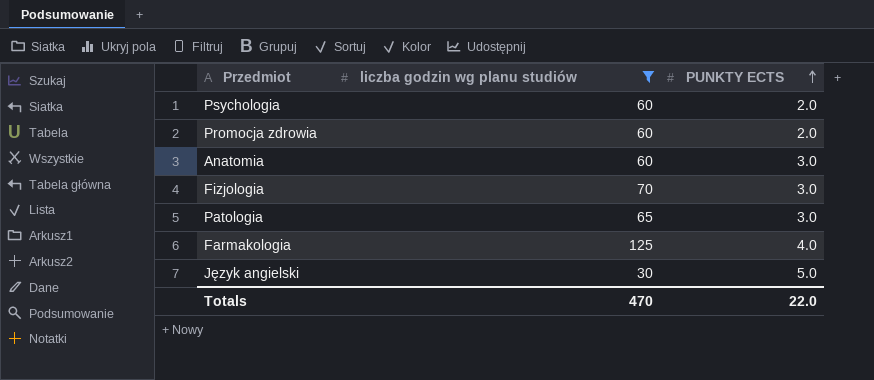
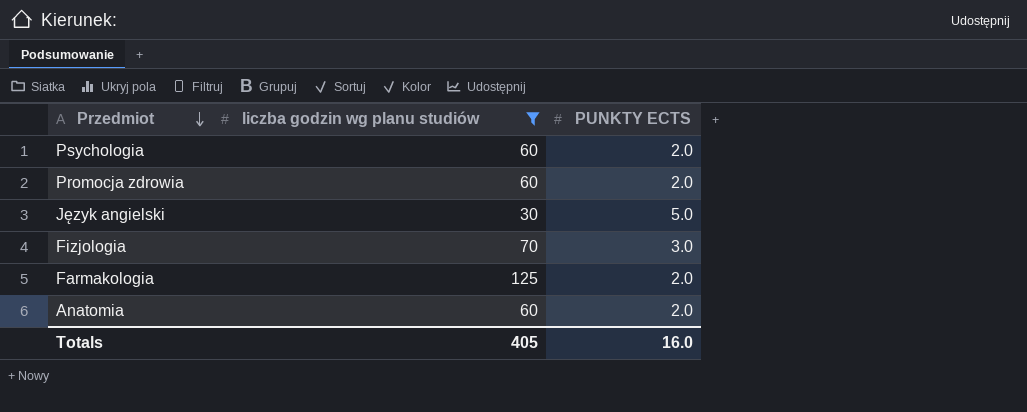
row order: PUNKTY ECTS ascending -> Przedmiot descending
row Patologia: 65 | 3.0 -> none
Farmakologia | PUNKTY ECTS: 4.0 -> 2.0
Anatomia | PUNKTY ECTS: 3.0 -> 2.0
Totals | liczba godzin wg planu studiów: 470 -> 405
Totals | PUNKTY ECTS: 22.0 -> 16.0

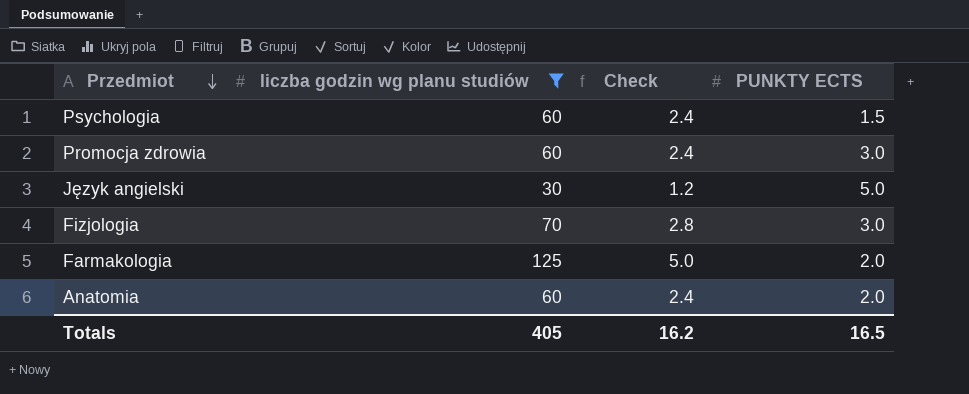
column Check | formula: none -> [liczba godzin wg planu studiów] * 0.04
Psychologia | PUNKTY ECTS: 2.0 -> 1.5
Promocja zdrowia | PUNKTY ECTS: 2.0 -> 3.0
Totals | PUNKTY ECTS: 16.0 -> 16.5

